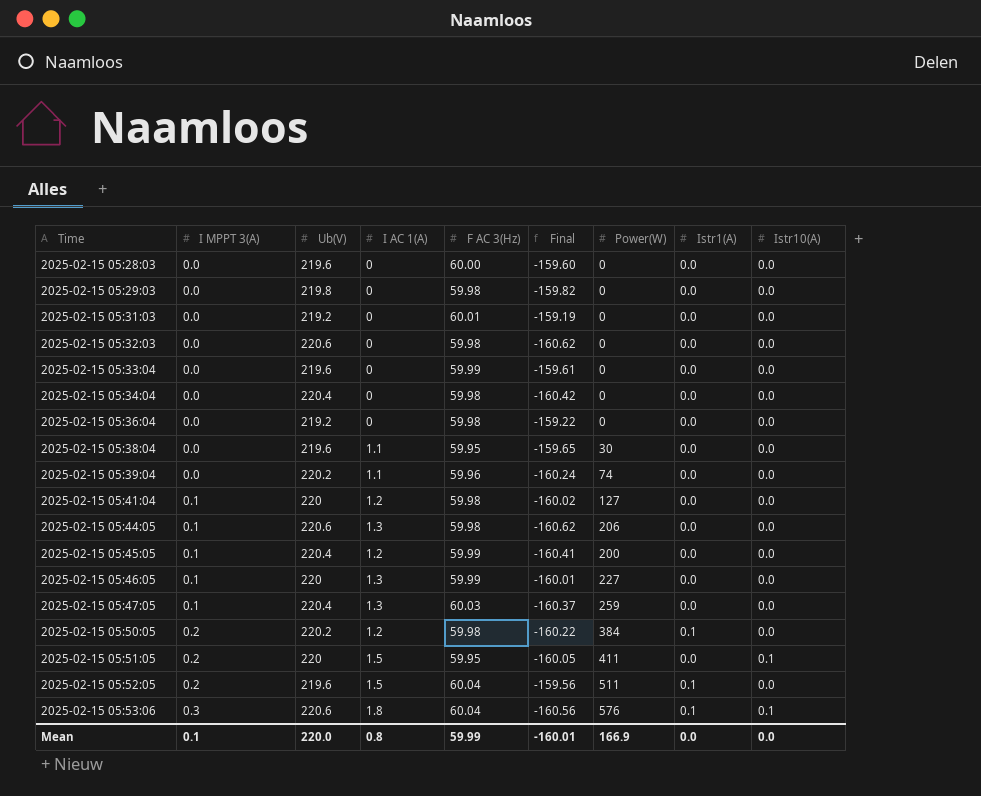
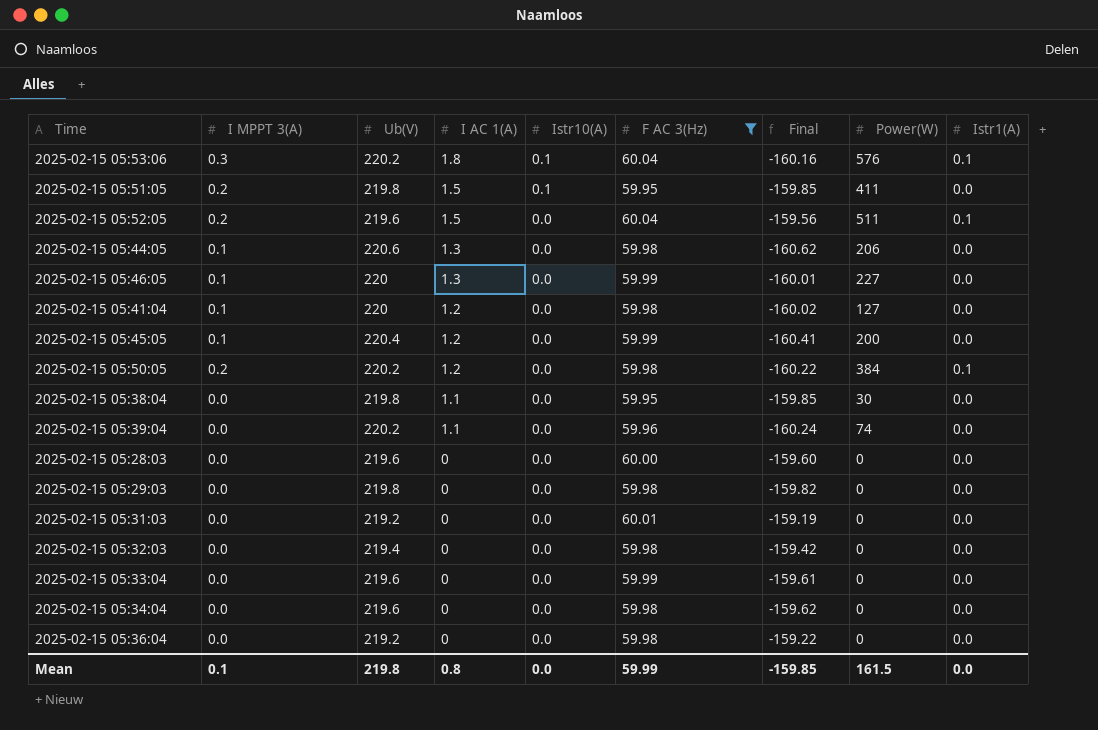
filter: none -> F AC 3(Hz) != 60.03
row order: Time ascending -> I AC 1(A) descending
column Istr10(A) | position: 9 -> 5
2025-02-15 05:53:06 | Ub(V): 220.6 -> 220.2
2025-02-15 05:53:06 | Final: -160.56 -> -160.16
2025-02-15 05:51:05 | Ub(V): 220 -> 219.8
2025-02-15 05:51:05 | Final: -160.05 -> -159.85
2025-02-15 05:38:04 | Ub(V): 219.6 -> 219.8
2025-02-15 05:38:04 | Final: -159.65 -> -159.85
2025-02-15 05:32:03 | Ub(V): 220.6 -> 219.4
2025-02-15 05:32:03 | Final: -160.62 -> -159.42
2025-02-15 05:34:04 | Ub(V): 220.4 -> 219.6
2025-02-15 05:34:04 | Final: -160.42 -> -159.62
Mean | Ub(V): 220.0 -> 219.8
Mean | Final: -160.01 -> -159.85
Mean | Power(W): 166.9 -> 161.5

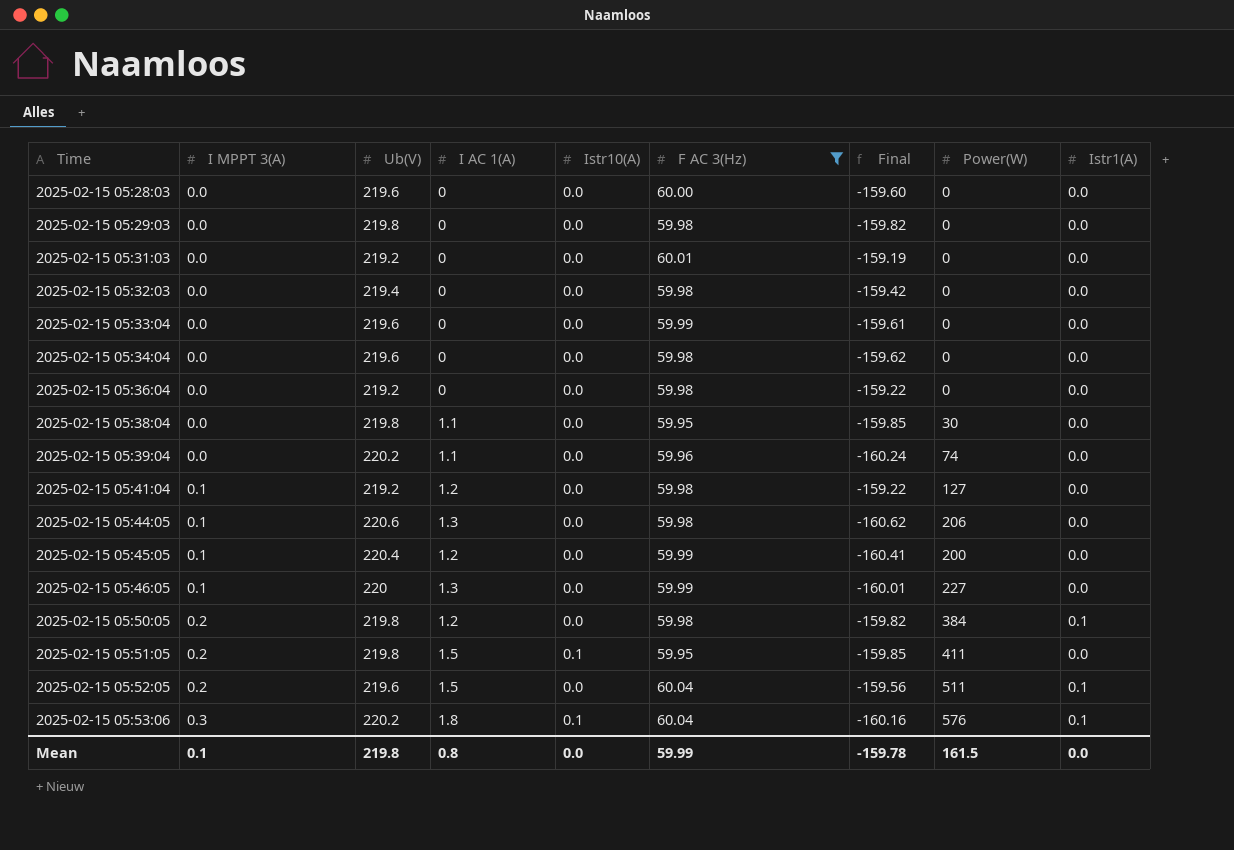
row order: I AC 1(A) descending -> Time ascending
2025-02-15 05:41:04 | Ub(V): 220 -> 219.2
2025-02-15 05:41:04 | Final: -160.02 -> -159.22
2025-02-15 05:50:05 | Ub(V): 220.2 -> 219.8
2025-02-15 05:50:05 | Final: -160.22 -> -159.82
Mean | Final: -159.85 -> -159.78

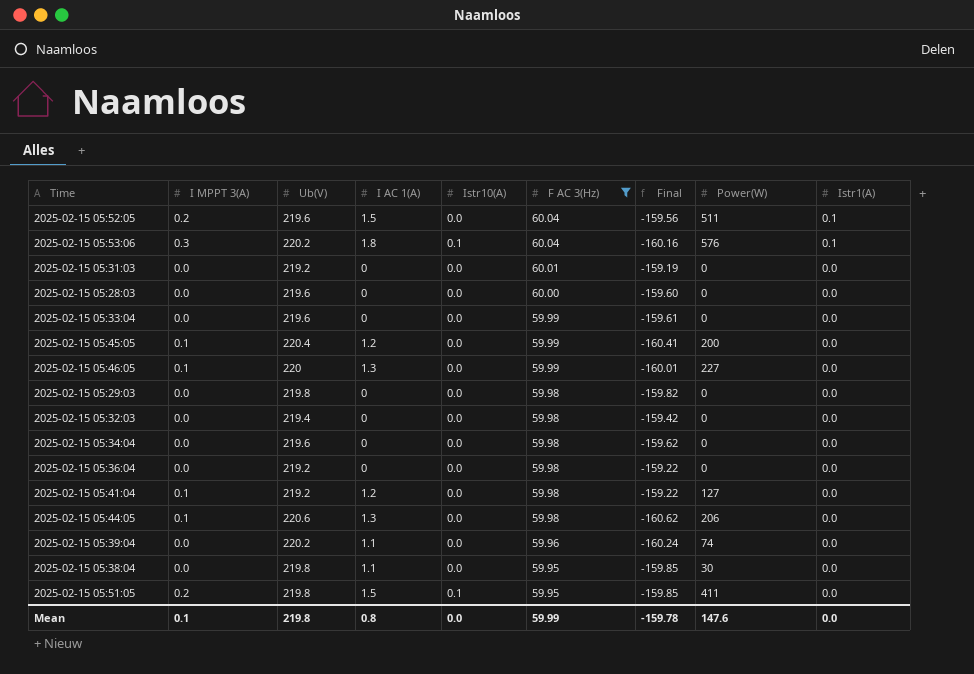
row order: Time ascending -> F AC 3(Hz) descending
row 2025-02-15 05:50:05: 0.2 | 219.8 | 1.2 | 0.0 | 59.98 | -159.82 | 384 | 0.1 -> none
Mean | Power(W): 161.5 -> 147.6

